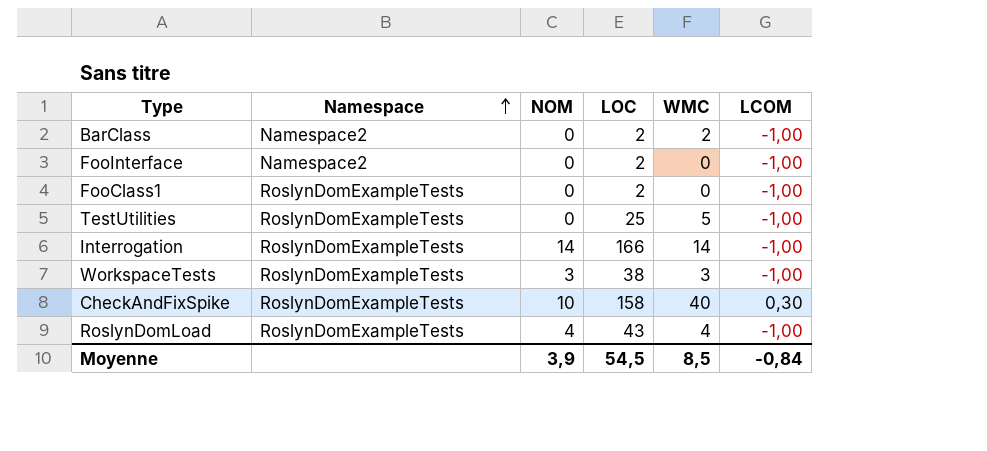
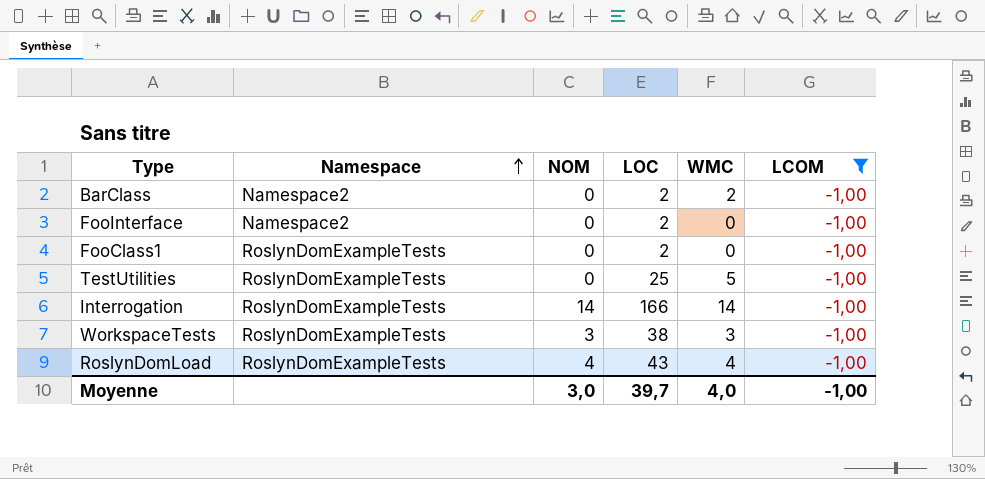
filter: none -> LCOM = -1,00
Moyenne | NOM: 3,9 -> 3,0
Moyenne | LOC: 54,5 -> 39,7
Moyenne | WMC: 8,5 -> 4,0
Moyenne | LCOM: -0,84 -> -1,00

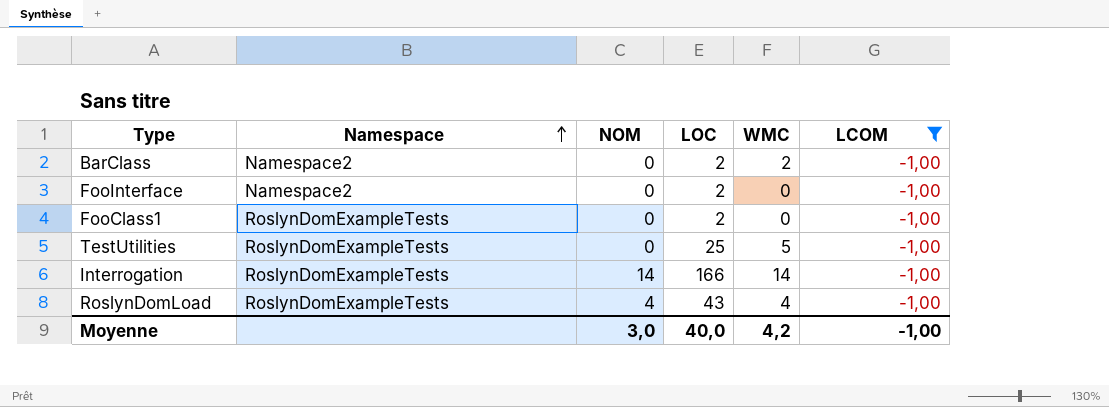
row WorkspaceTests: RoslynDomExampleTests | 3 | 38 | 3 | -1,00 -> none
Moyenne | LOC: 39,7 -> 40,0
Moyenne | WMC: 4,0 -> 4,2

